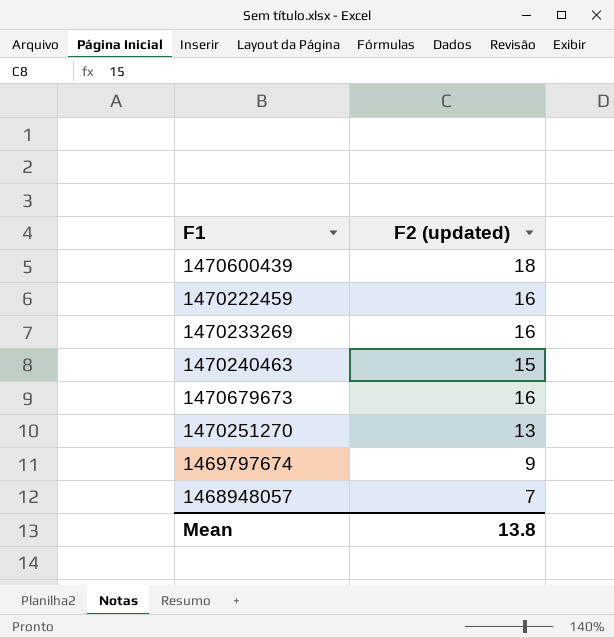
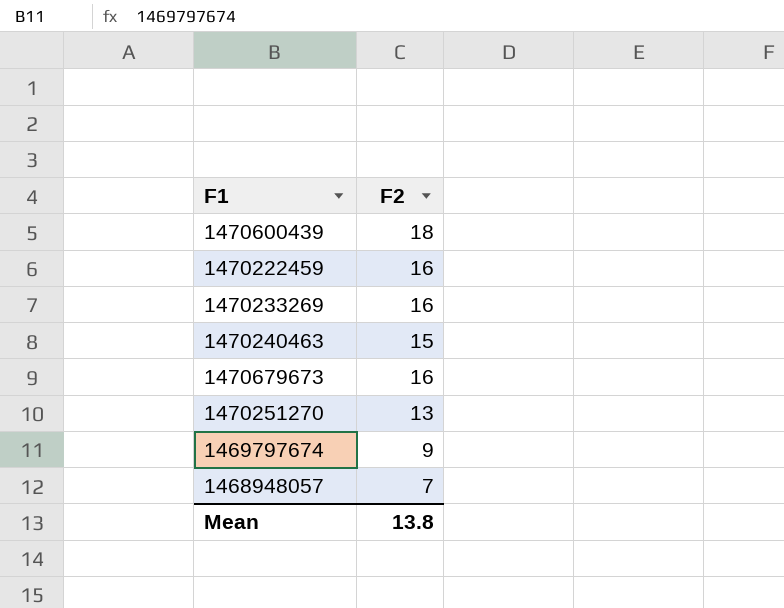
column name: F2 (updated) -> F2

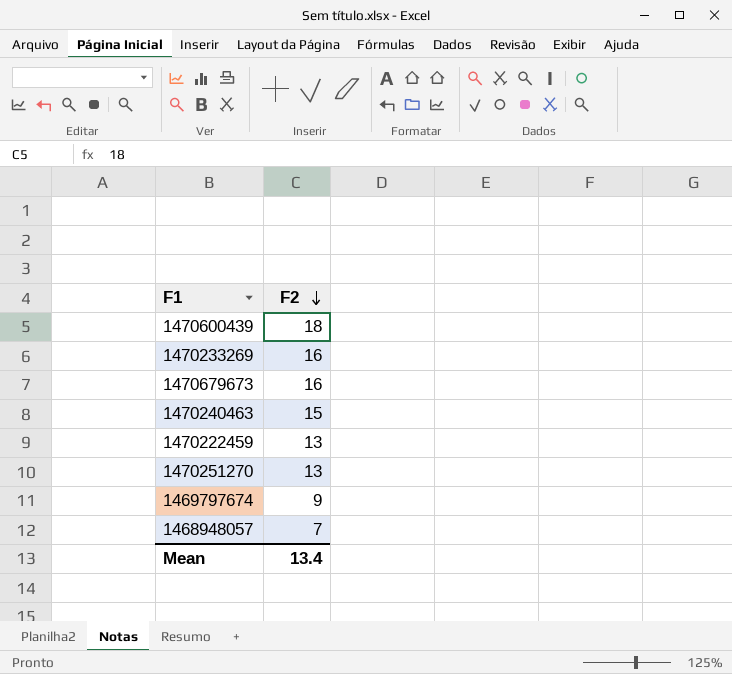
row order: none -> F2 descending
1470222459 | F2: 16 -> 13
Mean | F2: 13.8 -> 13.4

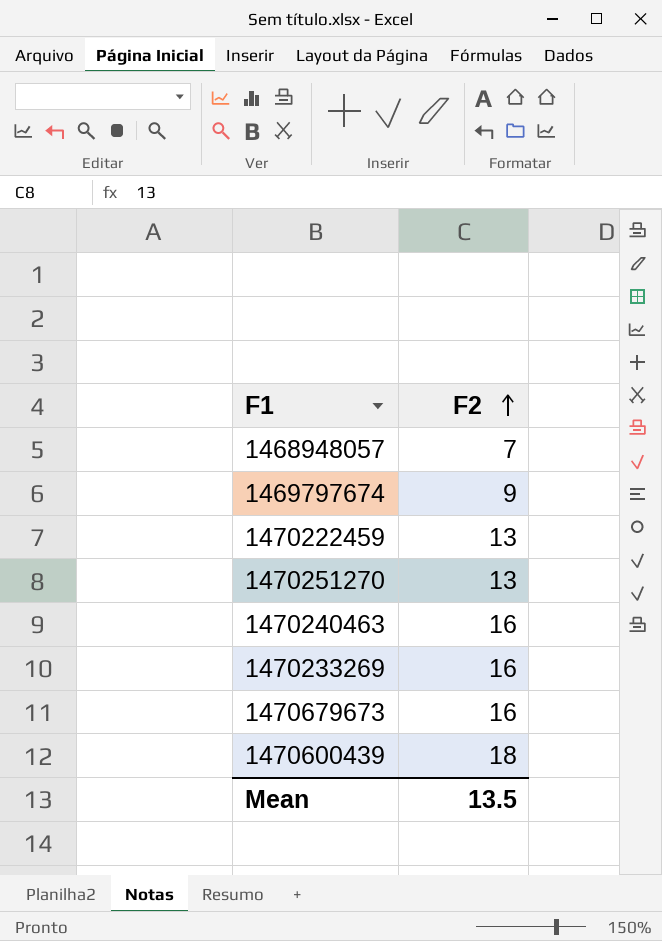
row order: F2 descending -> F2 ascending
1470240463 | F2: 15 -> 16
Mean | F2: 13.4 -> 13.5

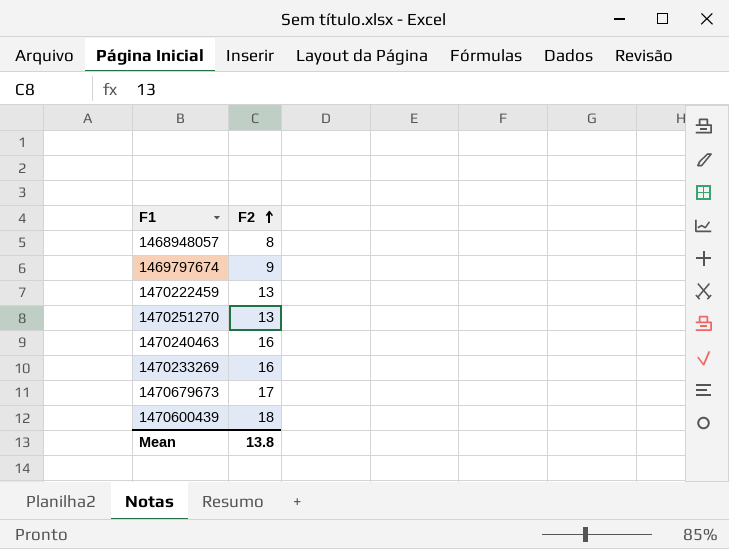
1468948057 | F2: 7 -> 8
1470679673 | F2: 16 -> 17
Mean | F2: 13.5 -> 13.8

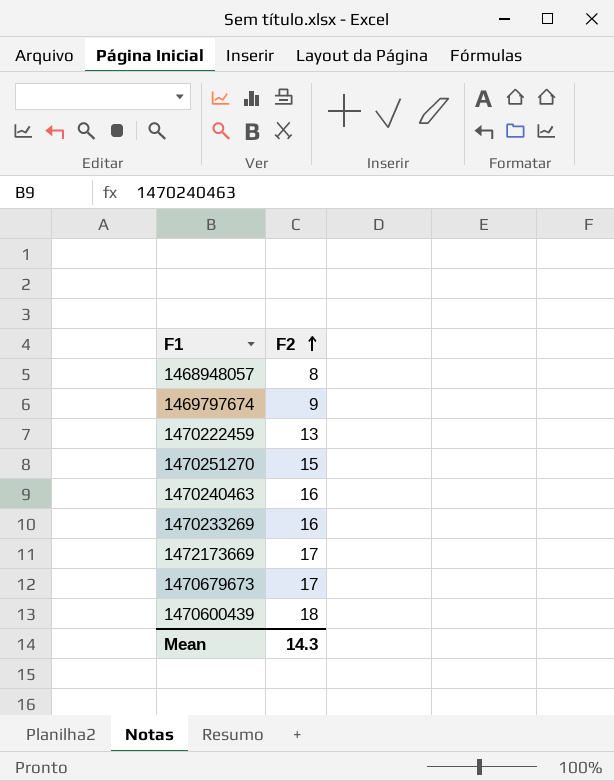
1470251270 | F2: 13 -> 15
row 1472173669: none -> 17
Mean | F2: 13.8 -> 14.3

